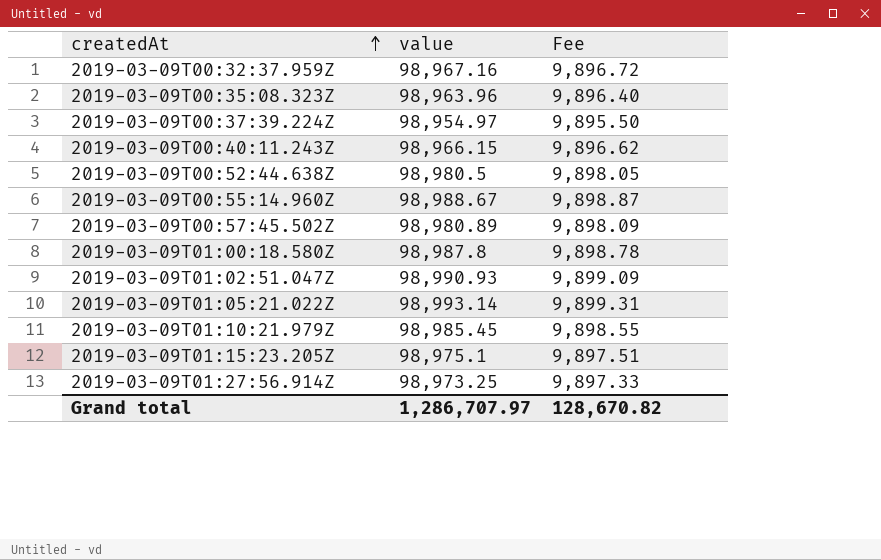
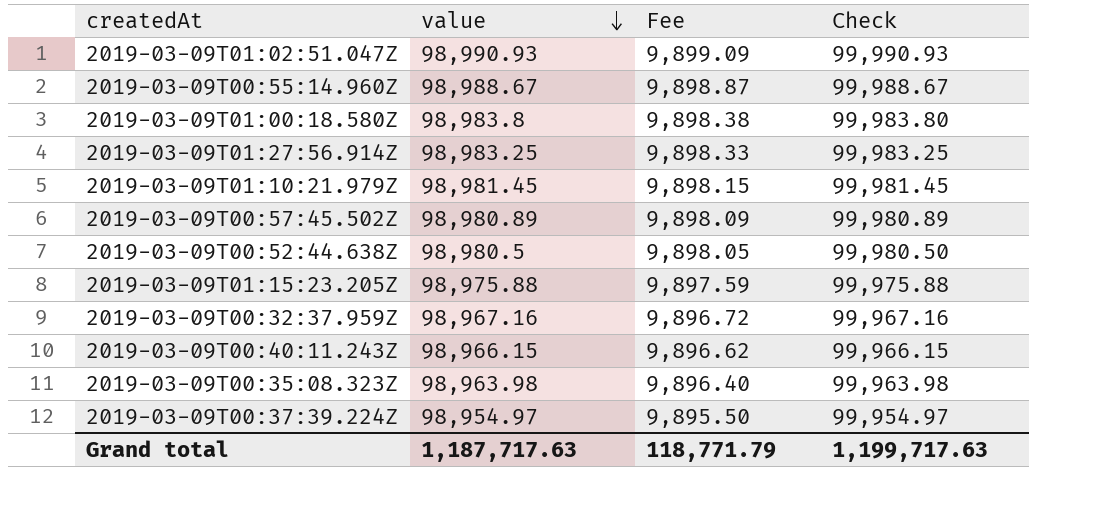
row order: createdAt ascending -> value descending
column Check | formula: none -> [value] + 1000
row 2019-03-09T01:05:21.022Z: 98,993.14 | 9,899.31 -> none
2019-03-09T01:00:18.580Z | value: 98,987.8 -> 98,983.8
2019-03-09T01:00:18.580Z | Fee: 9,898.78 -> 9,898.38
2019-03-09T01:27:56.914Z | value: 98,973.25 -> 98,983.25
2019-03-09T01:27:56.914Z | Fee: 9,897.33 -> 9,898.33
2019-03-09T01:10:21.979Z | value: 98,985.45 -> 98,981.45
2019-03-09T01:10:21.979Z | Fee: 9,898.55 -> 9,898.15
2019-03-09T01:15:23.205Z | value: 98,975.1 -> 98,975.88
2019-03-09T01:15:23.205Z | Fee: 9,897.51 -> 9,897.59
2019-03-09T00:35:08.323Z | value: 98,963.96 -> 98,963.98
Grand total | value: 1,286,707.97 -> 1,187,717.63
Grand total | Fee: 128,670.82 -> 118,771.79

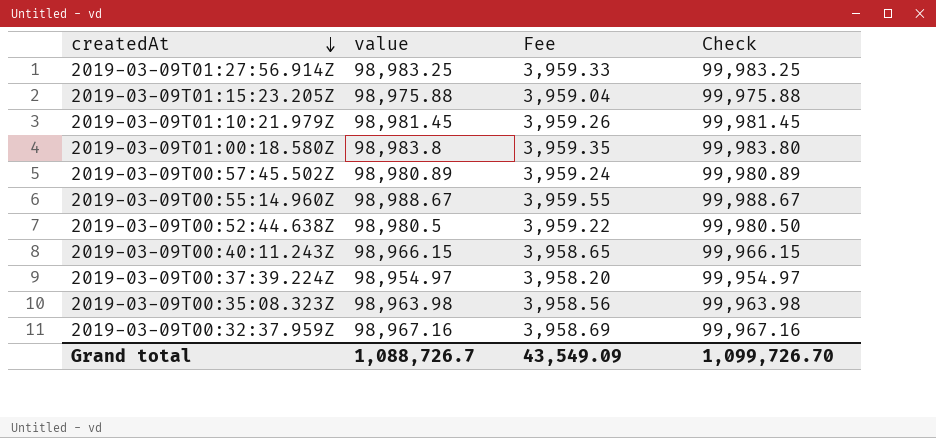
row order: value descending -> createdAt descending
column Fee | formula: [value] * 0.1 -> [value] * 0.04
row 2019-03-09T01:02:51.047Z: 98,990.93 | 9,899.09 | 99,990.93 -> none
Grand total | value: 1,187,717.63 -> 1,088,726.7
Grand total | Fee: 118,771.79 -> 43,549.09
Grand total | Check: 1,199,717.63 -> 1,099,726.70

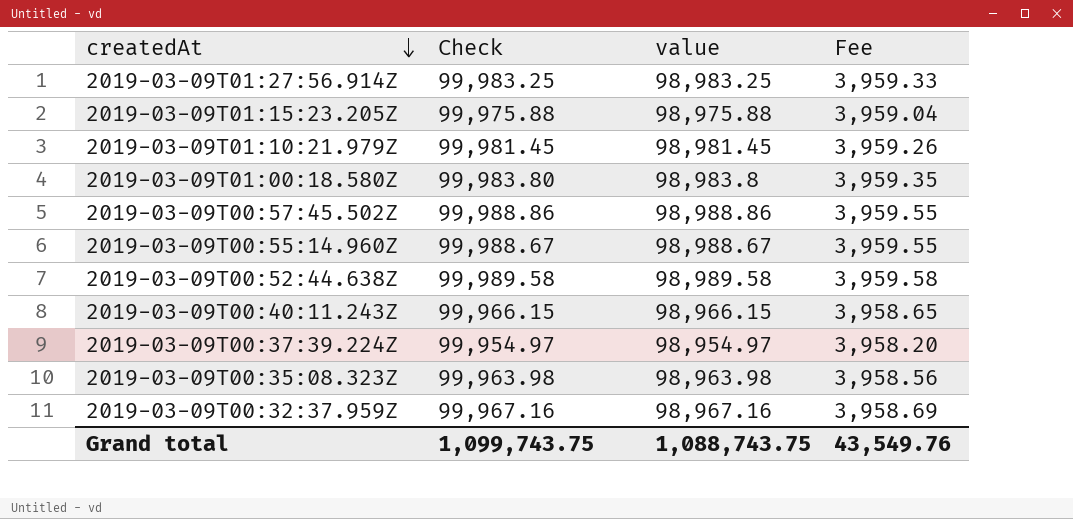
column Check | position: 4 -> 2
2019-03-09T00:57:45.502Z | Check: 99,980.89 -> 99,988.86
2019-03-09T00:57:45.502Z | value: 98,980.89 -> 98,988.86
2019-03-09T00:57:45.502Z | Fee: 3,959.24 -> 3,959.55
2019-03-09T00:52:44.638Z | Check: 99,980.50 -> 99,989.58
2019-03-09T00:52:44.638Z | value: 98,980.5 -> 98,989.58
2019-03-09T00:52:44.638Z | Fee: 3,959.22 -> 3,959.58
Grand total | Check: 1,099,726.70 -> 1,099,743.75
Grand total | value: 1,088,726.7 -> 1,088,743.75
Grand total | Fee: 43,549.09 -> 43,549.76

